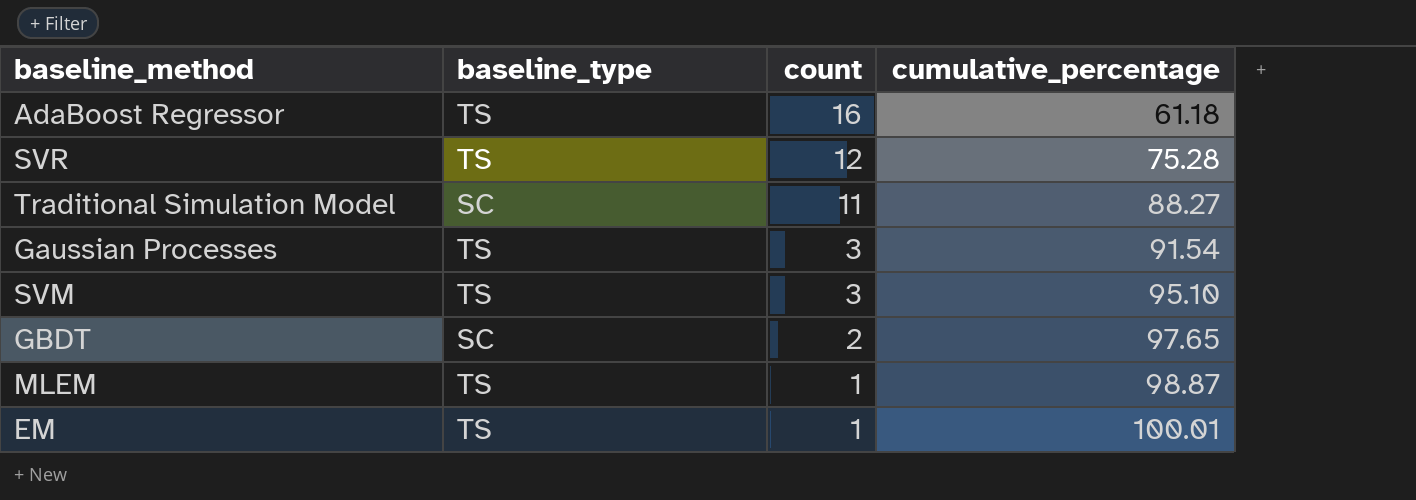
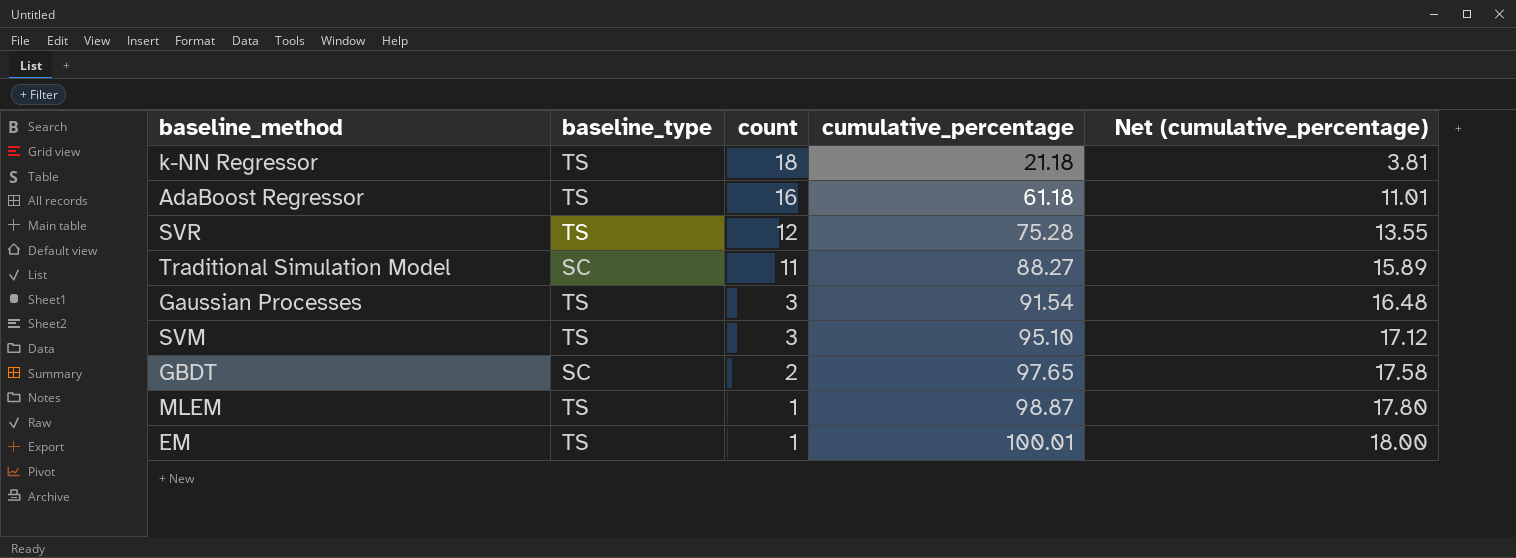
column Net (cumulative_percentage) | formula: none -> [cumulative_percentage] * 0.18
row k-NN Regressor: none -> TS | 18 | 21.18 | 3.81

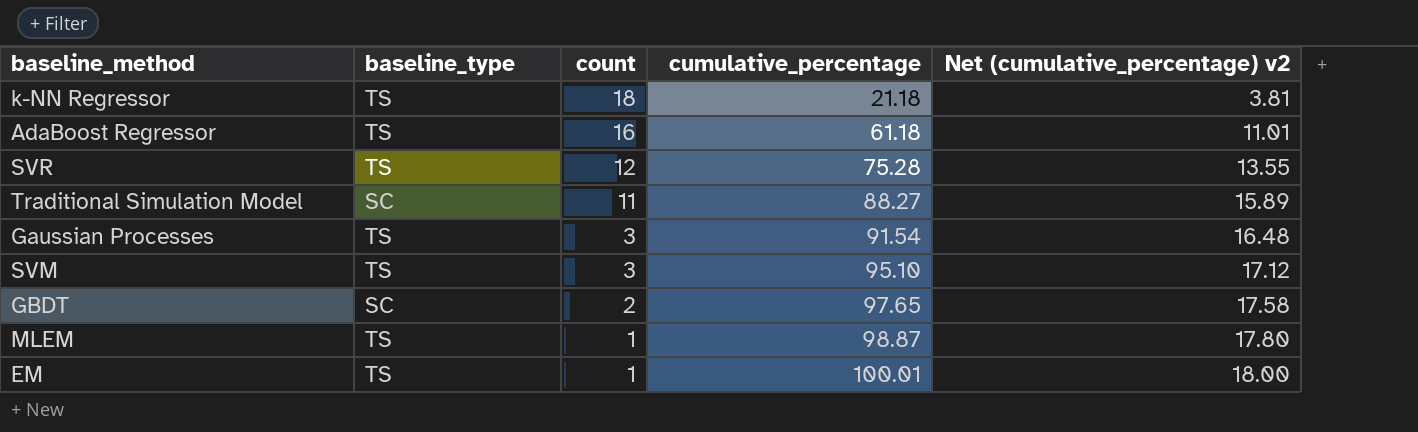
column name: Net (cumulative_percentage) -> Net (cumulative_percentage) v2

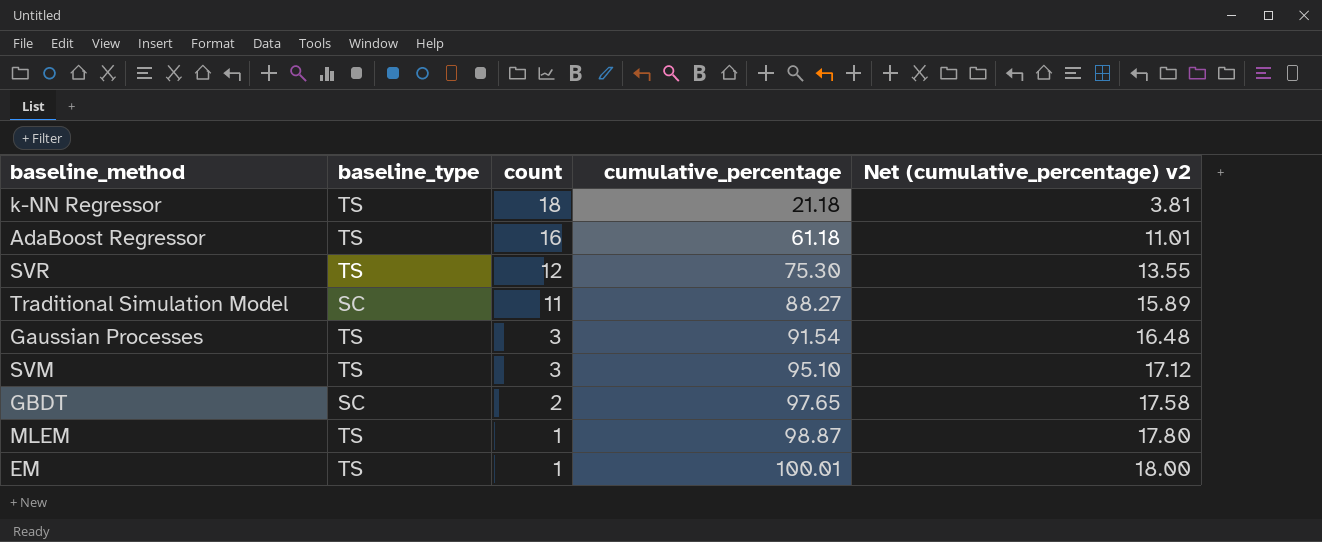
SVR | cumulative_percentage: 75.28 -> 75.30

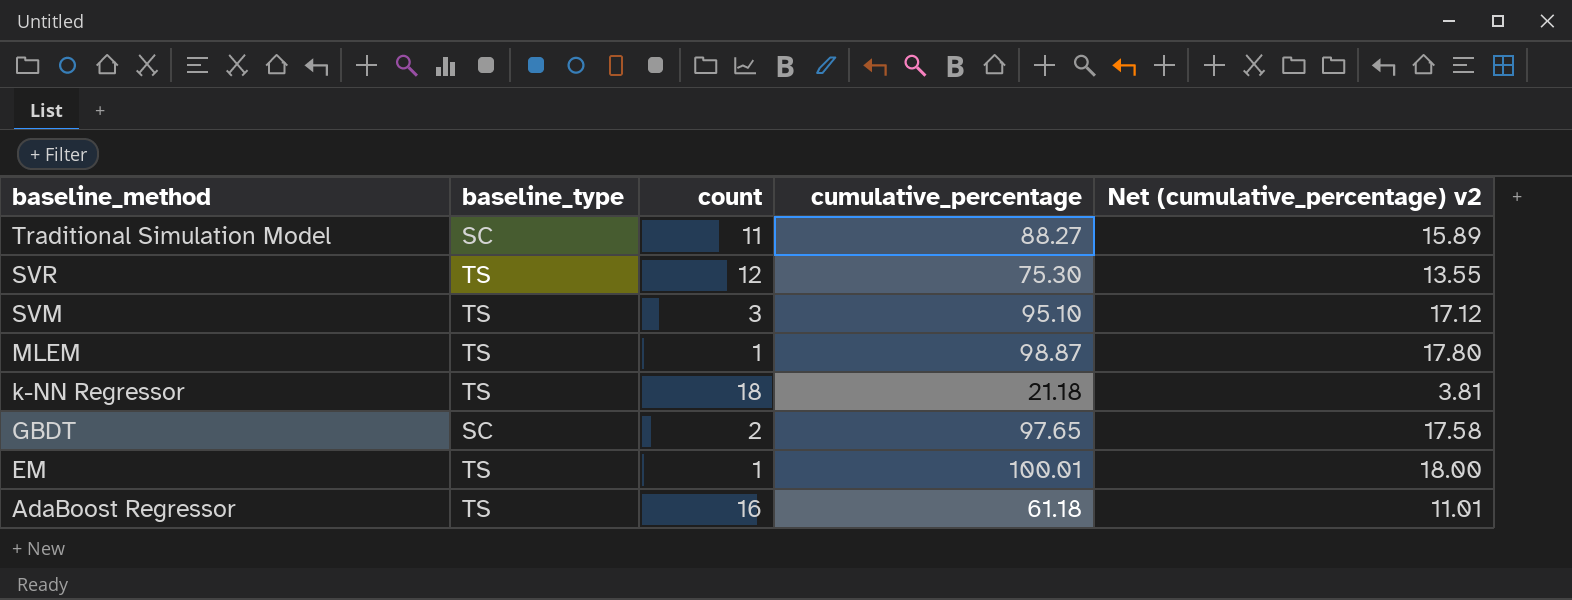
row order: count descending -> baseline_method descending
row Gaussian Processes: TS | 3 | 91.54 | 16.48 -> none

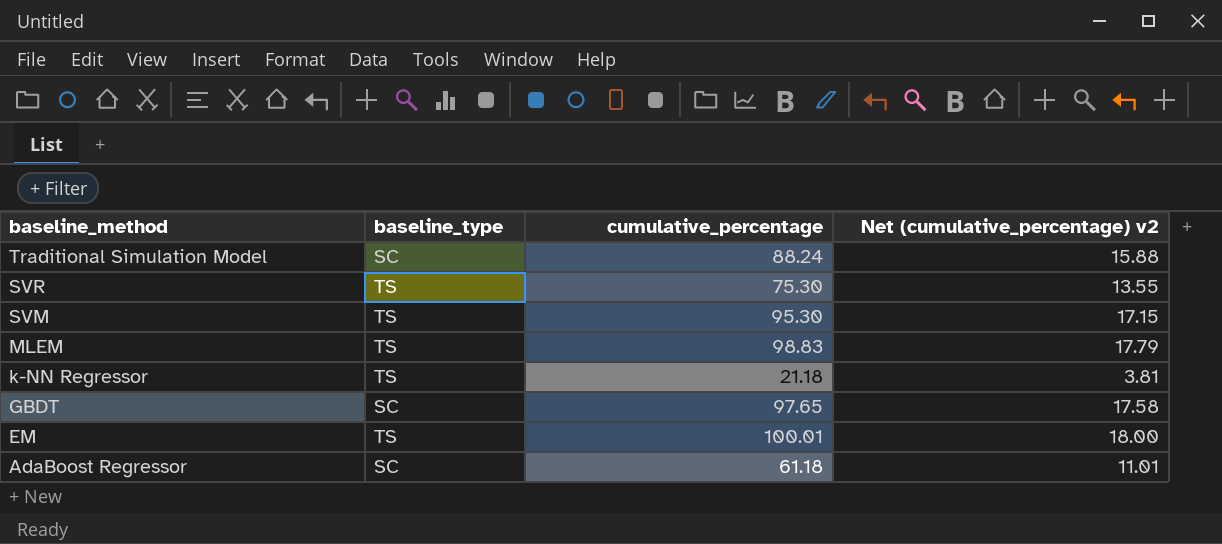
column count | position: 3 -> none
Traditional Simulation Model | cumulative_percentage: 88.27 -> 88.24
Traditional Simulation Model | Net (cumulative_percentage) v2: 15.89 -> 15.88
SVM | cumulative_percentage: 95.10 -> 95.30
SVM | Net (cumulative_percentage) v2: 17.12 -> 17.15
MLEM | cumulative_percentage: 98.87 -> 98.83
MLEM | Net (cumulative_percentage) v2: 17.80 -> 17.79
AdaBoost Regressor | baseline_type: TS -> SC

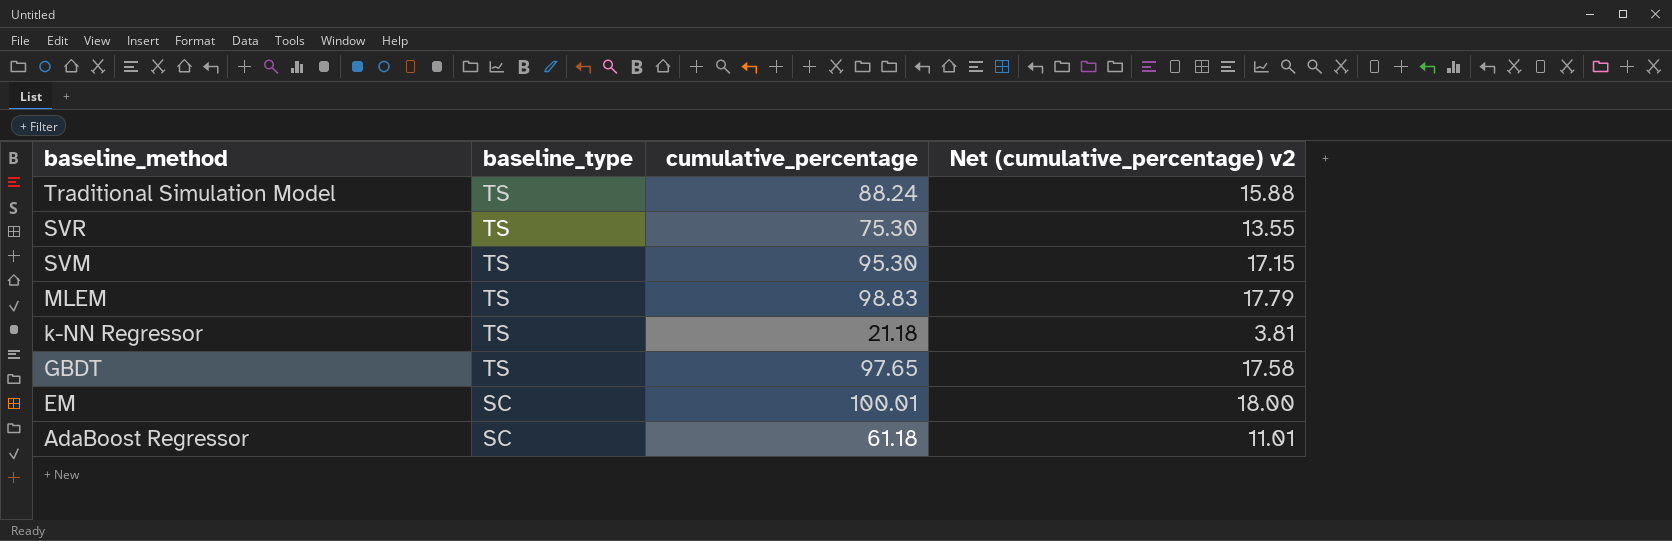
Traditional Simulation Model | baseline_type: SC -> TS
GBDT | baseline_type: SC -> TS
EM | baseline_type: TS -> SC

